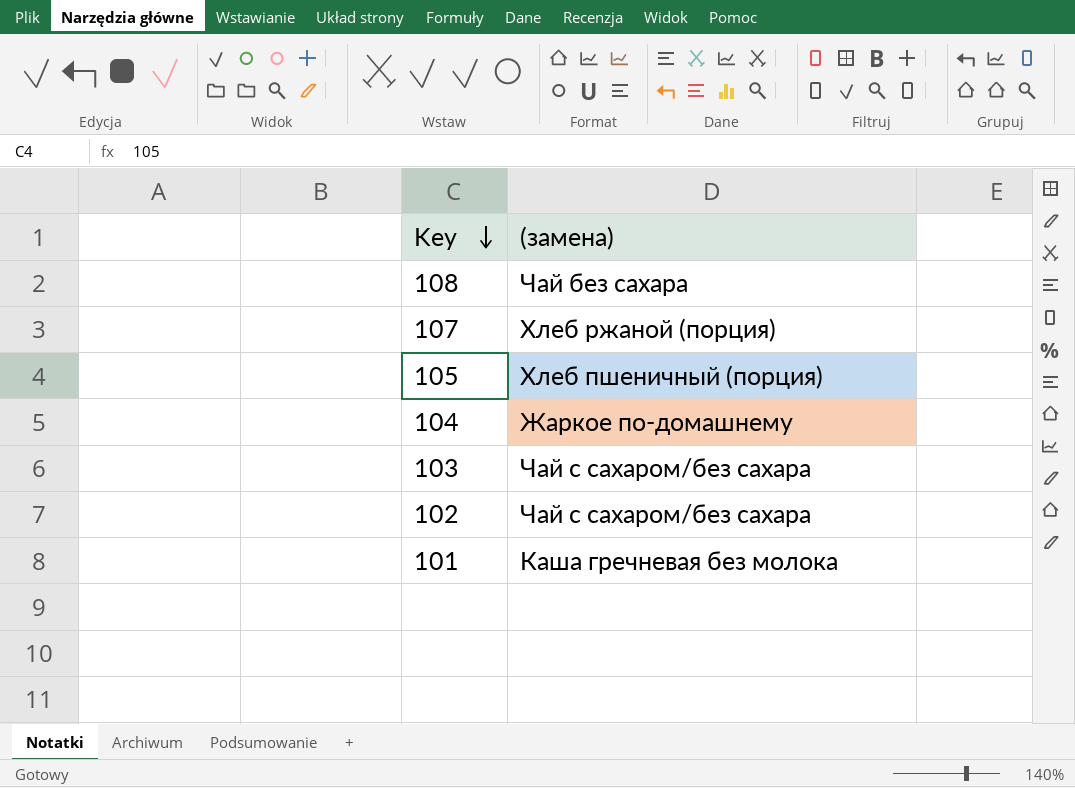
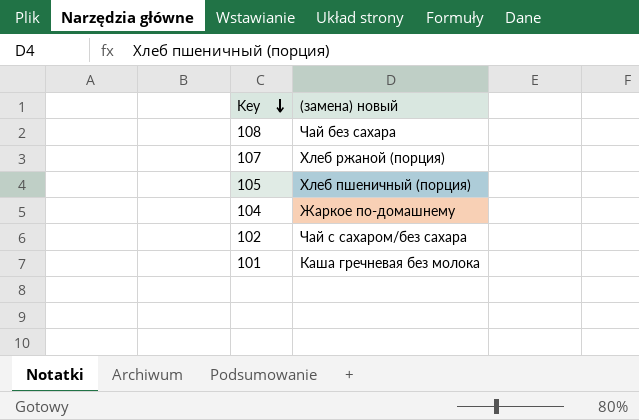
column name: (замена) -> (замена) новый
row 103: Чай с сахаром/без сахара -> none

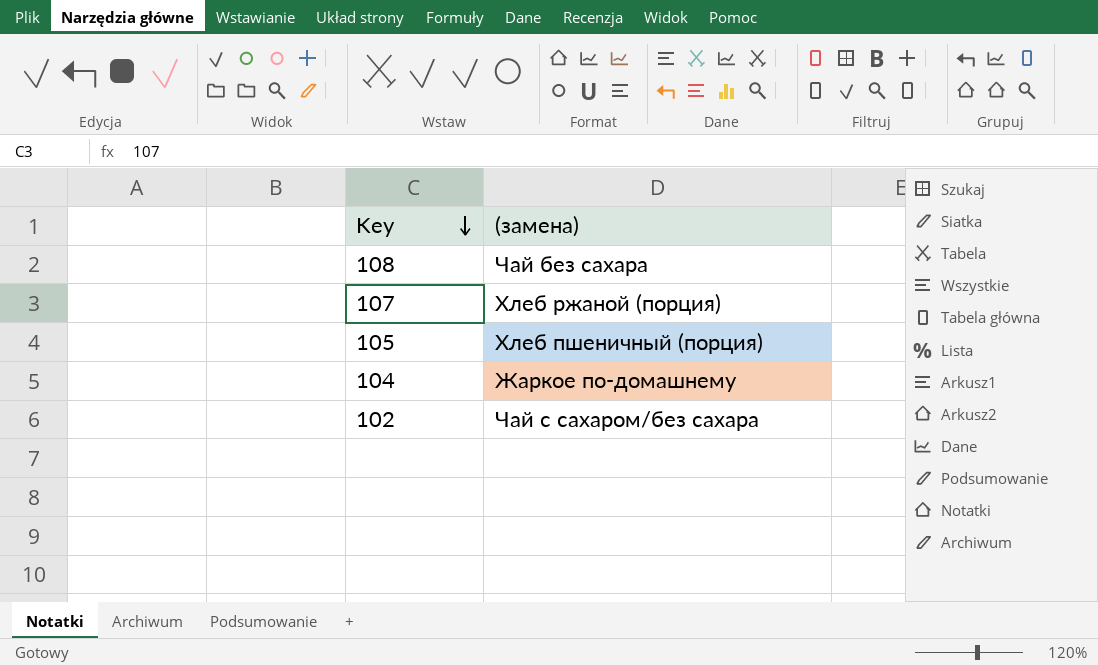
column name: (замена) новый -> (замена)
row 101: Каша гречневая без молока -> none

